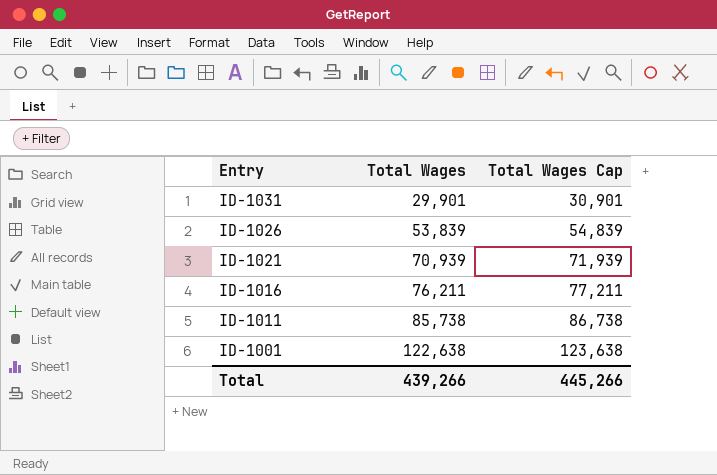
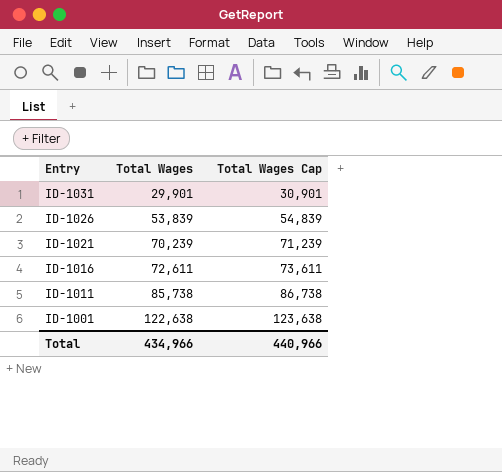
ID-1021 | Total Wages: 70,939 -> 70,239
ID-1021 | Total Wages Cap: 71,939 -> 71,239
ID-1016 | Total Wages: 76,211 -> 72,611
ID-1016 | Total Wages Cap: 77,211 -> 73,611
Total | Total Wages: 439,266 -> 434,966
Total | Total Wages Cap: 445,266 -> 440,966

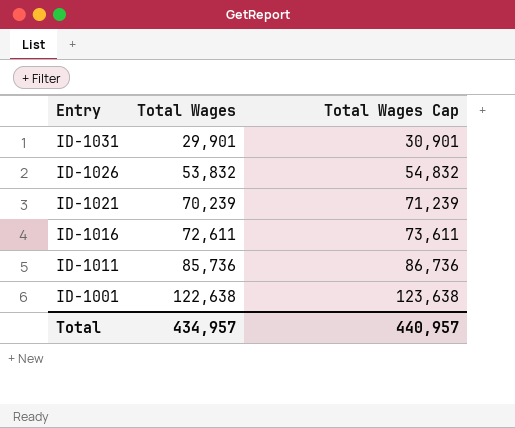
ID-1026 | Total Wages: 53,839 -> 53,832
ID-1026 | Total Wages Cap: 54,839 -> 54,832
ID-1011 | Total Wages: 85,738 -> 85,736
ID-1011 | Total Wages Cap: 86,738 -> 86,736
Total | Total Wages: 434,966 -> 434,957
Total | Total Wages Cap: 440,966 -> 440,957

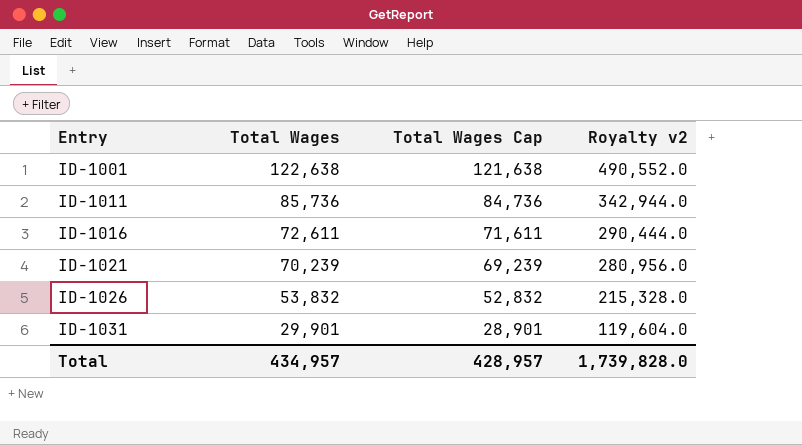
row order: Entry descending -> Entry ascending
column Total Wages Cap | formula: [Total Wages] + 1000 -> [Total Wages] - 1000
column Royalty v2 | formula: none -> [Total Wages] * 4
Total | Total Wages Cap: 440,957 -> 428,957

